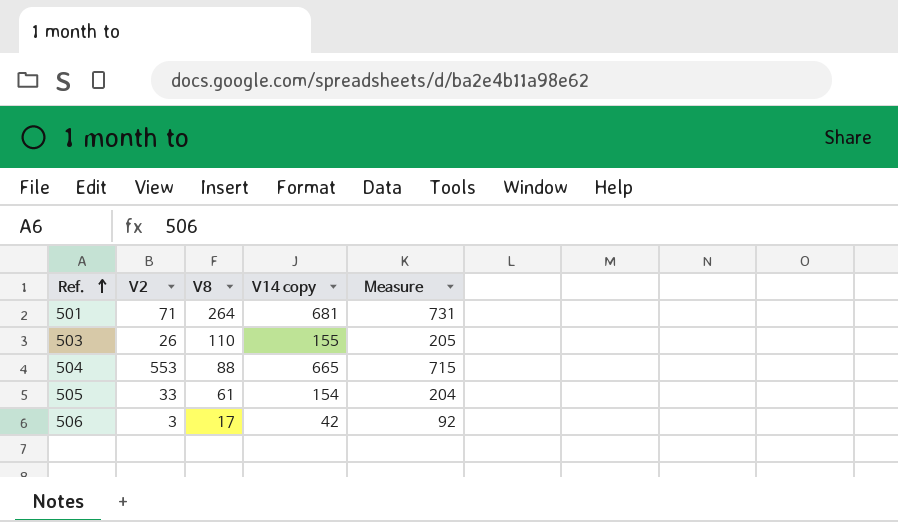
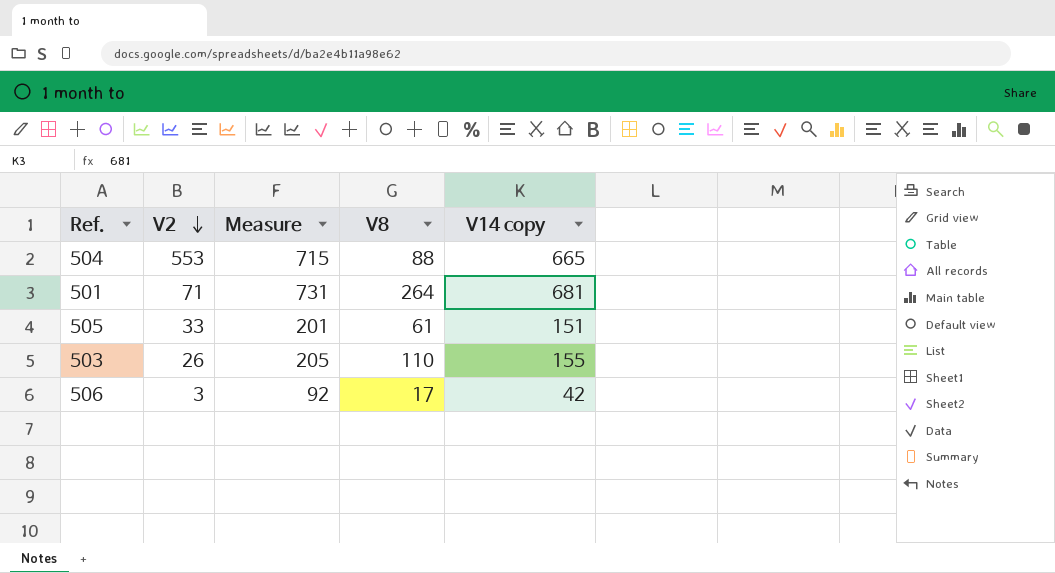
row order: Ref. ascending -> V2 descending
column Measure | position: 5 -> 3
505 | Measure: 204 -> 201
505 | V14 copy: 154 -> 151

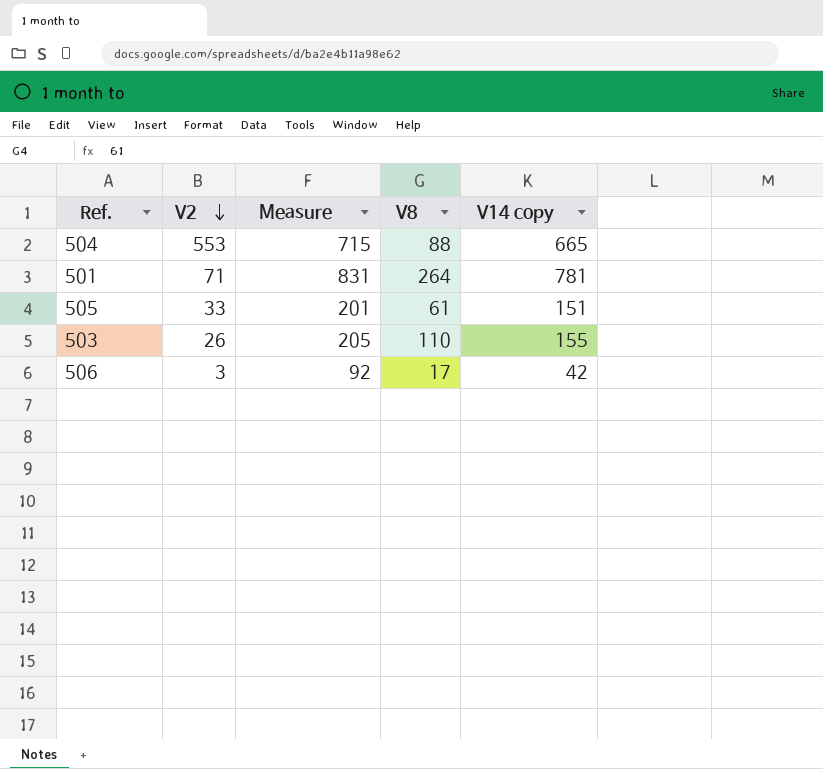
501 | Measure: 731 -> 831
501 | V14 copy: 681 -> 781

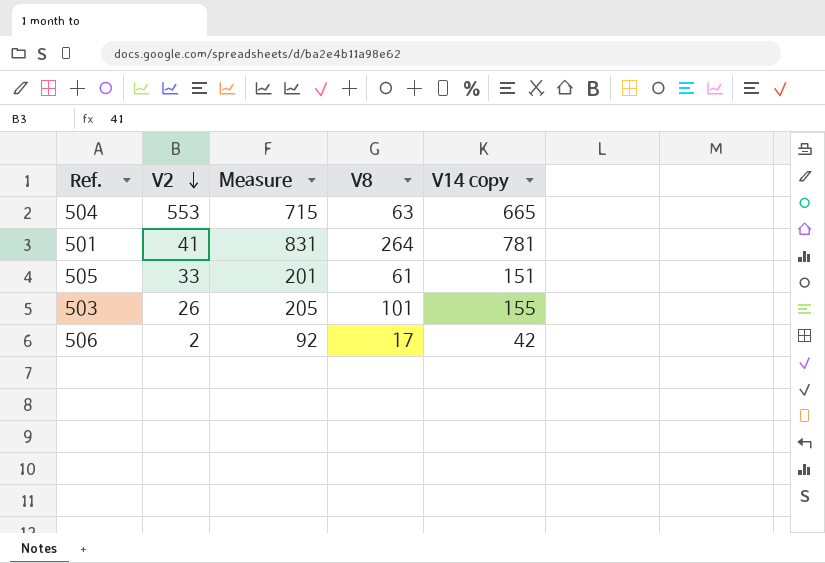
504 | V8: 88 -> 63
501 | V2: 71 -> 41
503 | V8: 110 -> 101
506 | V2: 3 -> 2

